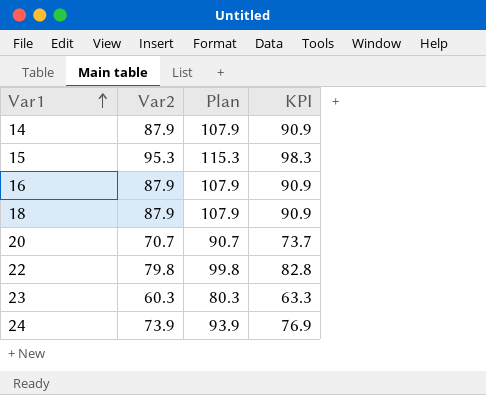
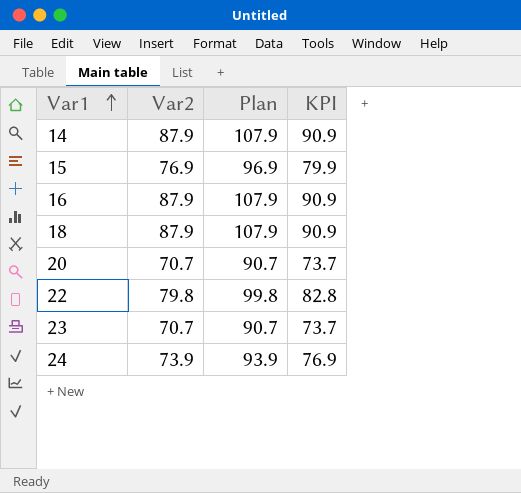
15 | Var2: 95.3 -> 76.9
15 | Plan: 115.3 -> 96.9
15 | KPI: 98.3 -> 79.9
23 | Var2: 60.3 -> 70.7
23 | Plan: 80.3 -> 90.7
23 | KPI: 63.3 -> 73.7

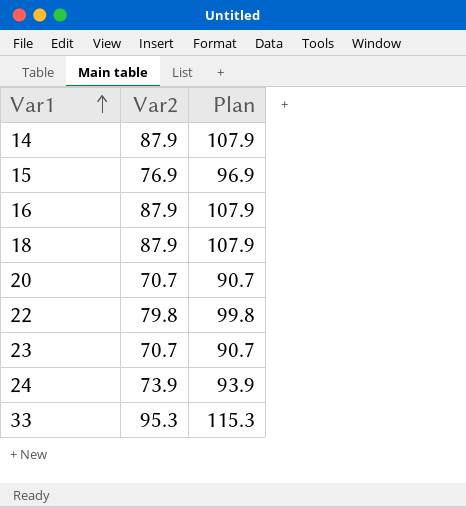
column KPI | formula: [Var2] + 3 -> none
row 33: none -> 95.3 | 115.3

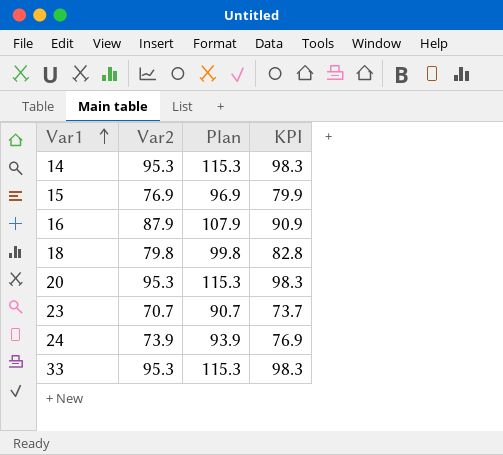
column KPI | formula: none -> [Var2] + 3
row 22: 79.8 | 99.8 -> none
14 | Var2: 87.9 -> 95.3
14 | Plan: 107.9 -> 115.3
18 | Var2: 87.9 -> 79.8
18 | Plan: 107.9 -> 99.8
20 | Var2: 70.7 -> 95.3
20 | Plan: 90.7 -> 115.3

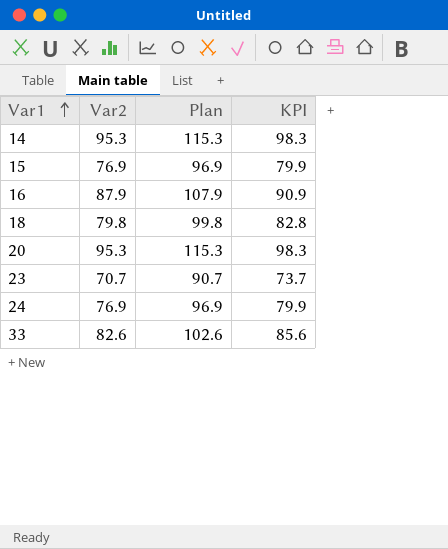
24 | Var2: 73.9 -> 76.9
24 | Plan: 93.9 -> 96.9
24 | KPI: 76.9 -> 79.9
33 | Var2: 95.3 -> 82.6
33 | Plan: 115.3 -> 102.6
33 | KPI: 98.3 -> 85.6

